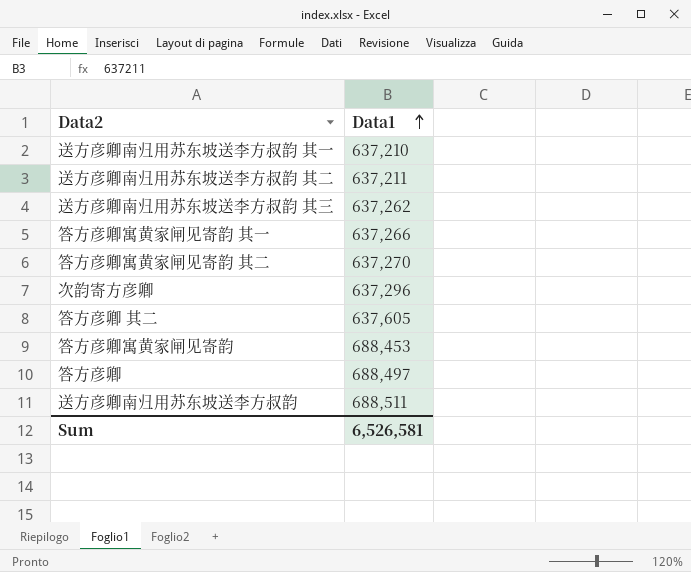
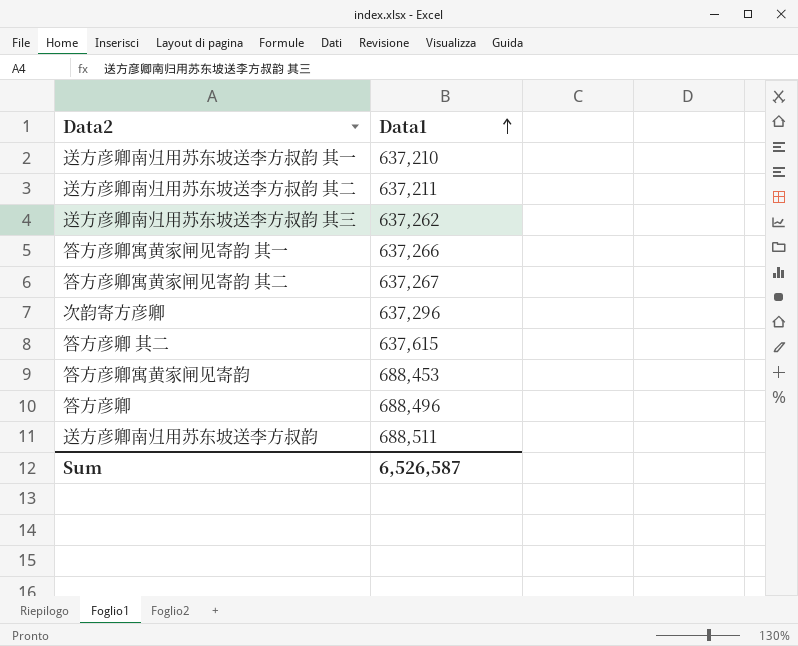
答方彦卿寓黄家闸见寄韵 其二 | Data1: 637,270 -> 637,267
答方彦卿 其二 | Data1: 637,605 -> 637,615
答方彦卿 | Data1: 688,497 -> 688,496
Sum | Data1: 6,526,581 -> 6,526,587

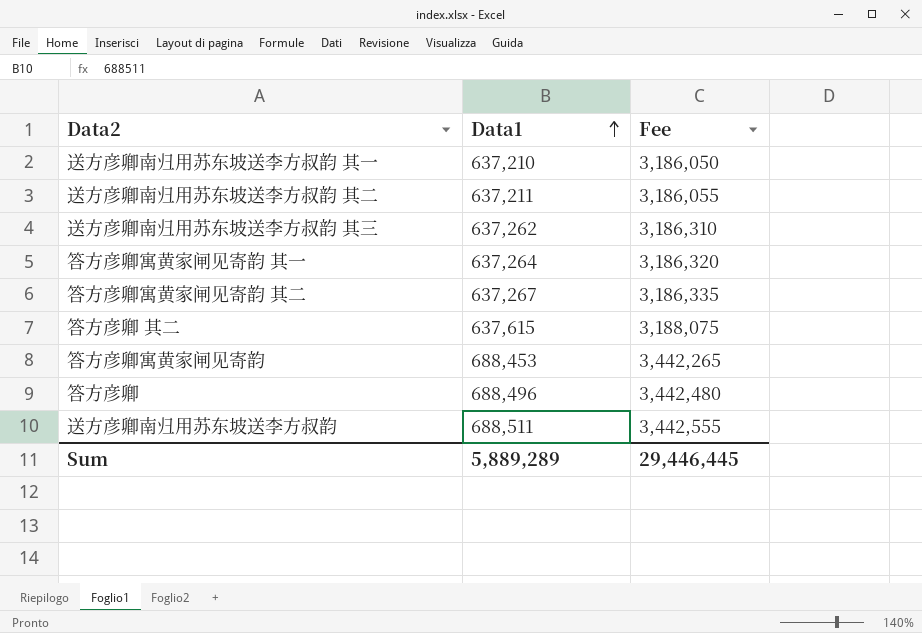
column Fee | formula: none -> [Data1] * 5
row 次韵寄方彦卿: 637,296 -> none
答方彦卿寓黄家闸见寄韵 其一 | Data1: 637,266 -> 637,264
Sum | Data1: 6,526,587 -> 5,889,289

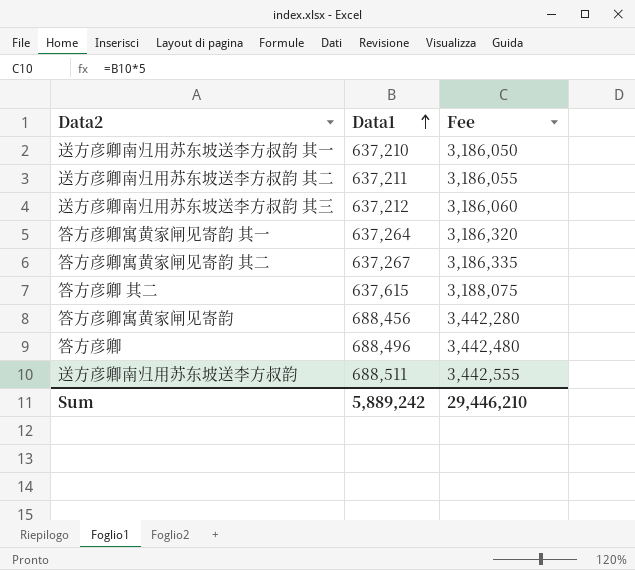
送方彦卿南归用苏东坡送李方叔韵 其三 | Data1: 637,262 -> 637,212
送方彦卿南归用苏东坡送李方叔韵 其三 | Fee: 3,186,310 -> 3,186,060
答方彦卿寓黄家闸见寄韵 | Data1: 688,453 -> 688,456
答方彦卿寓黄家闸见寄韵 | Fee: 3,442,265 -> 3,442,280
Sum | Data1: 5,889,289 -> 5,889,242
Sum | Fee: 29,446,445 -> 29,446,210

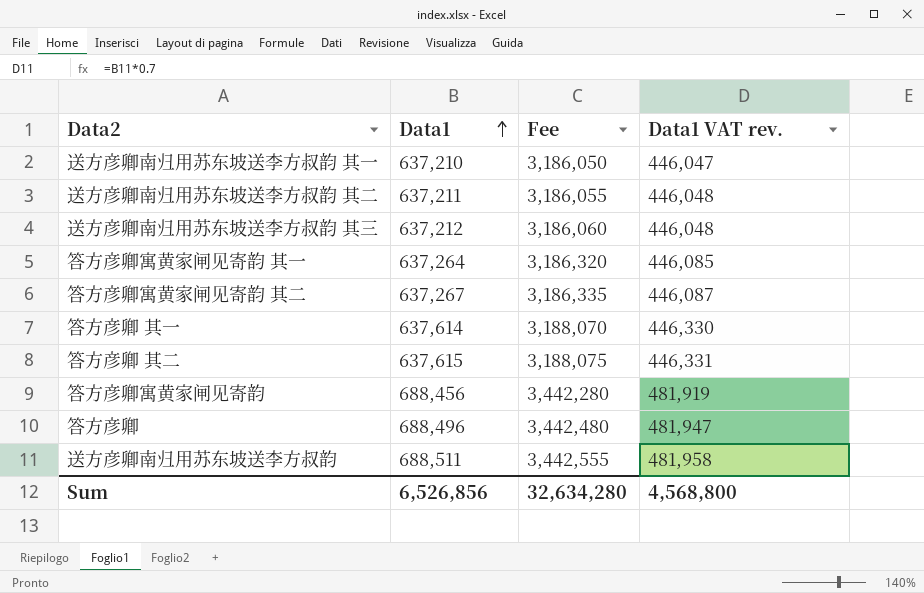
column Data1 VAT rev. | formula: none -> [Data1] * 0.7
row 答方彦卿 其一: none -> 637,614 | 3,188,070 | 446,330
Sum | Data1: 5,889,242 -> 6,526,856
Sum | Fee: 29,446,210 -> 32,634,280

